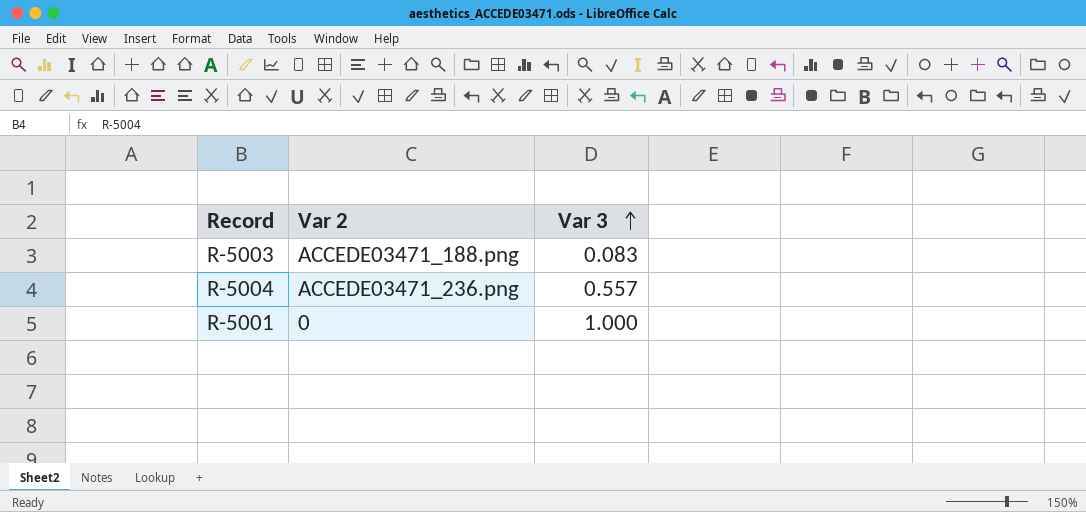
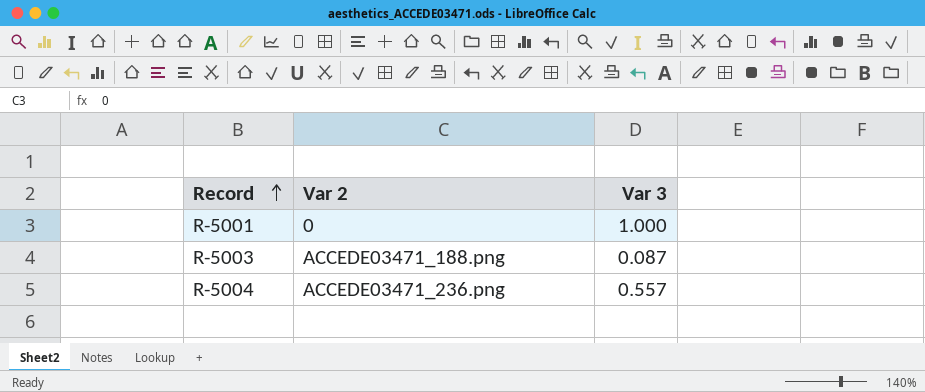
row order: Var 3 ascending -> Record ascending
R-5003 | Var 3: 0.083 -> 0.087

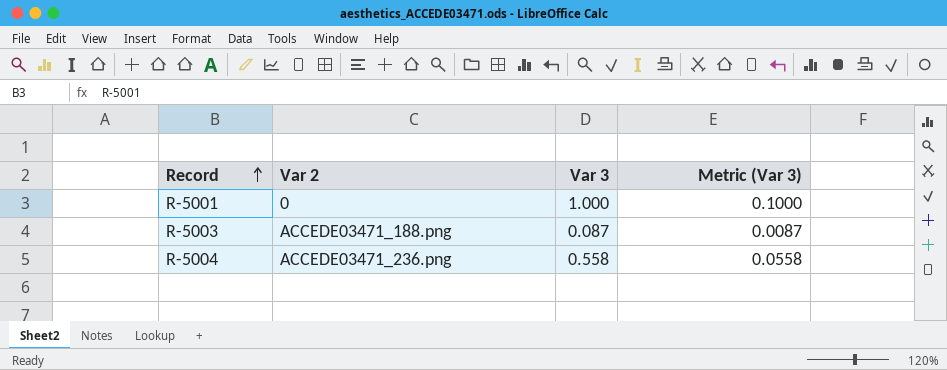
column Metric (Var 3) | formula: none -> [Var 3] * 0.1
R-5004 | Var 3: 0.557 -> 0.558

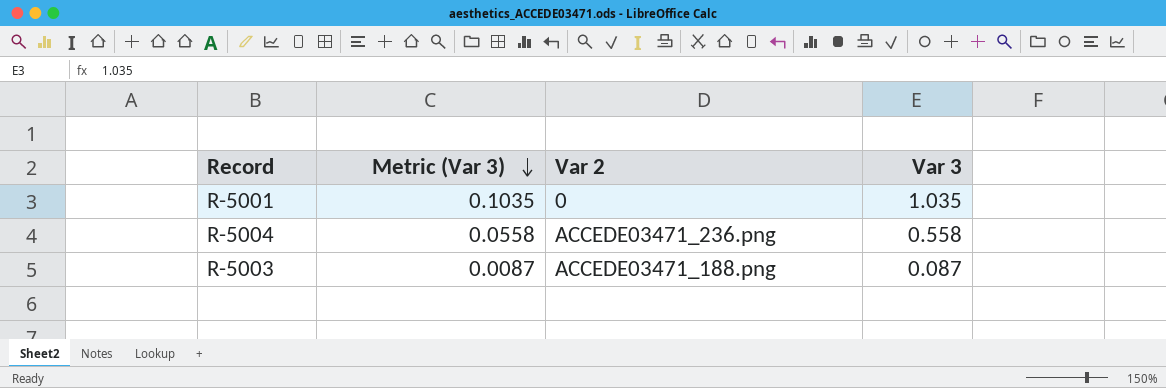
row order: Record ascending -> Metric (Var 3) descending
column Metric (Var 3) | position: 4 -> 2
R-5001 | Metric (Var 3): 0.1000 -> 0.1035
R-5001 | Var 3: 1.000 -> 1.035

